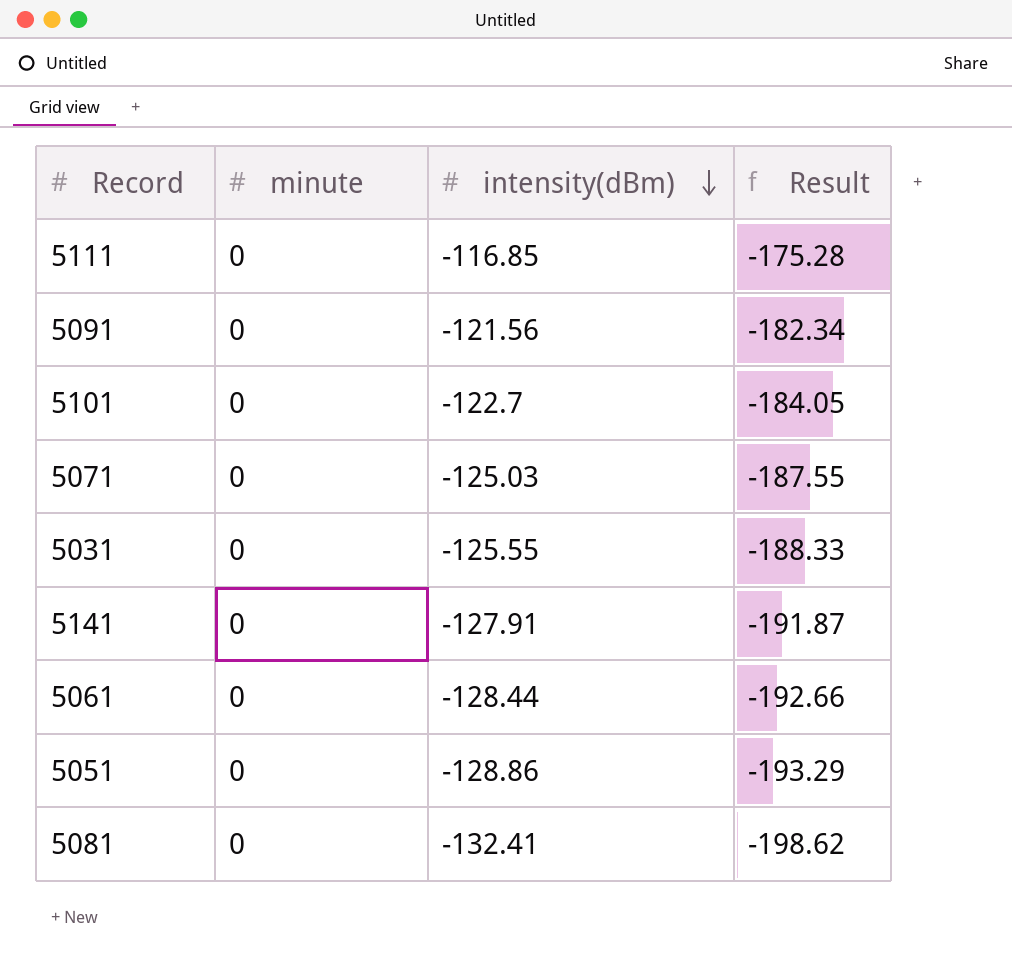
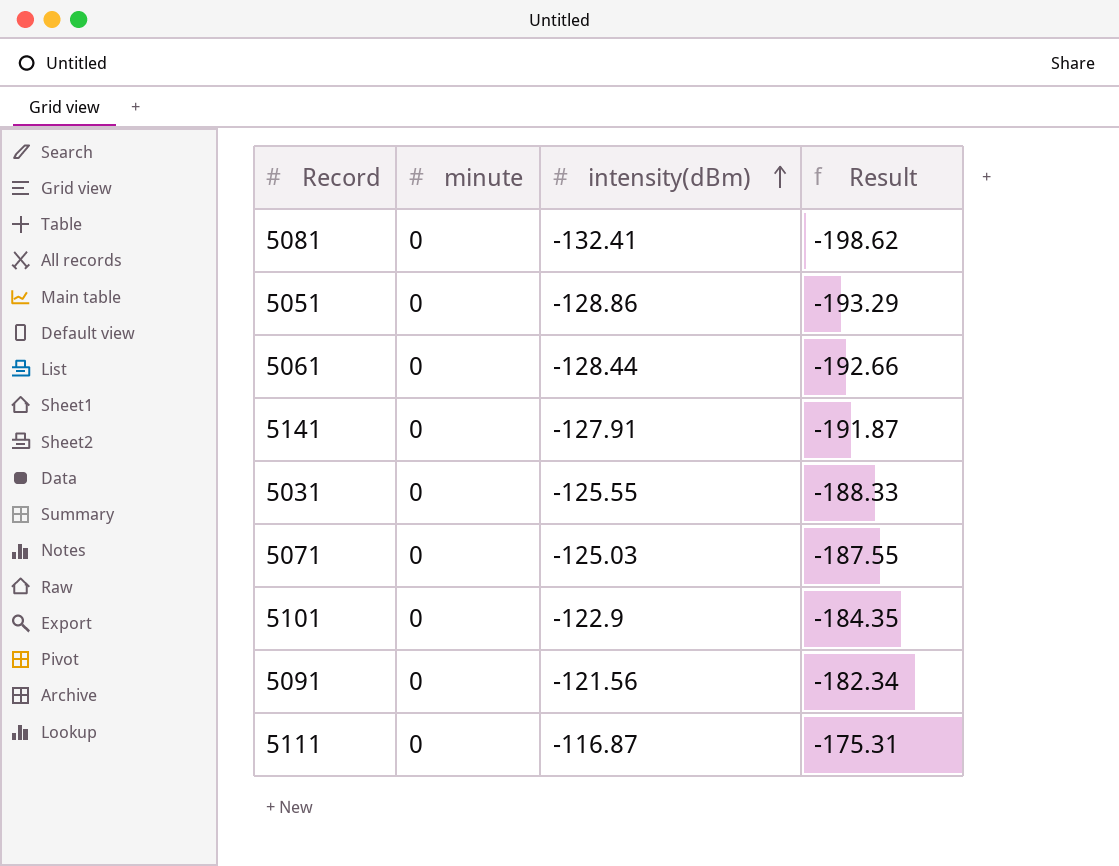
row order: intensity(dBm) descending -> intensity(dBm) ascending
5101 | intensity(dBm): -122.7 -> -122.9
5101 | Result: -184.05 -> -184.35
5111 | intensity(dBm): -116.85 -> -116.87
5111 | Result: -175.28 -> -175.31

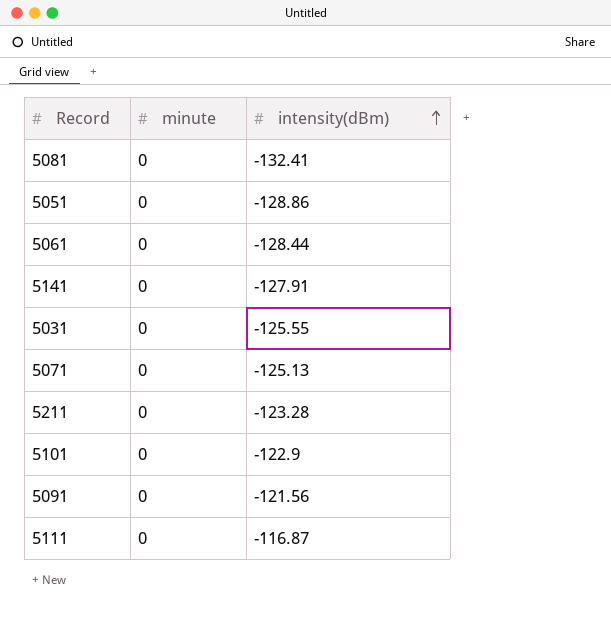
column Result | formula: [intensity(dBm)] * 1.5 -> none
5071 | intensity(dBm): -125.03 -> -125.13
row 5211: none -> 0 | -123.28

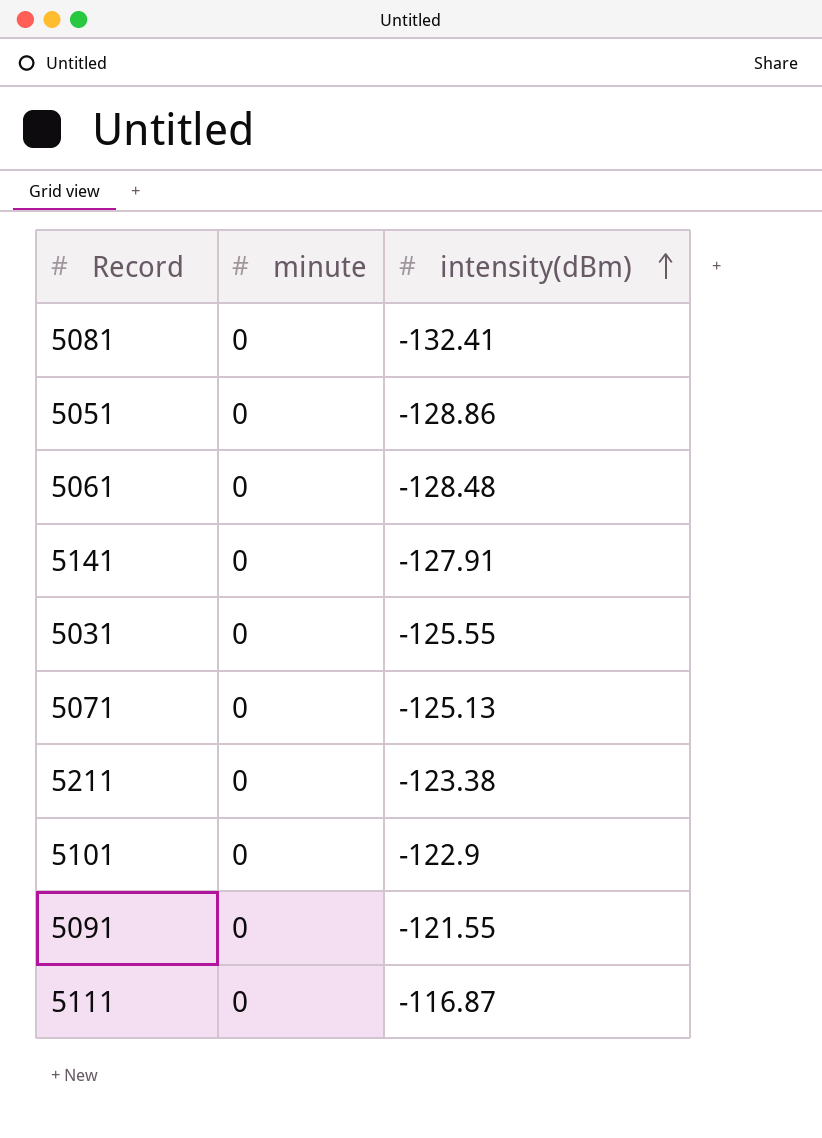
5061 | intensity(dBm): -128.44 -> -128.48
5211 | intensity(dBm): -123.28 -> -123.38
5091 | intensity(dBm): -121.56 -> -121.55

